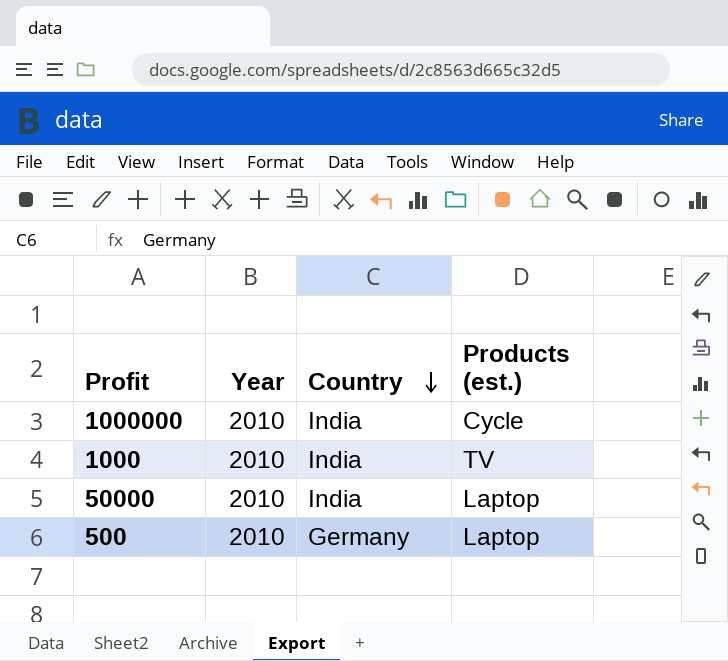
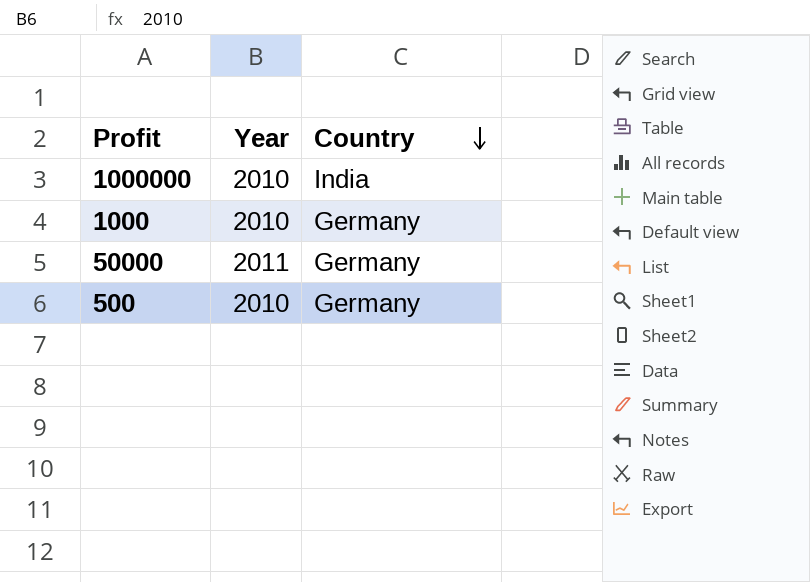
column Products (est.) | position: 4 -> none
1000 | Country: India -> Germany
50000 | Year: 2010 -> 2011
50000 | Country: India -> Germany

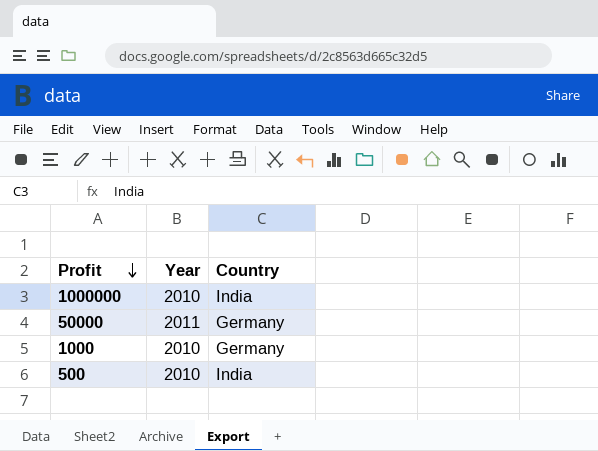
row order: Country descending -> Profit descending
500 | Country: Germany -> India

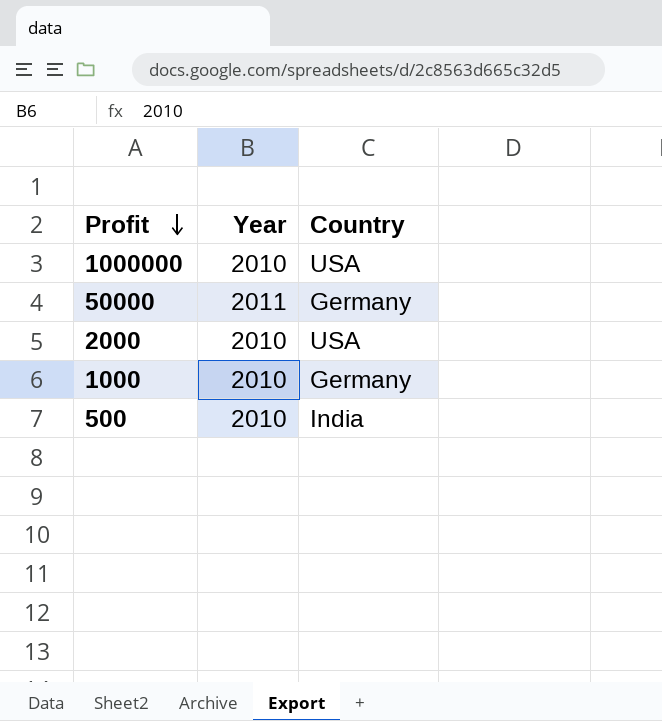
1000000 | Country: India -> USA
row 2000: none -> 2010 | USA

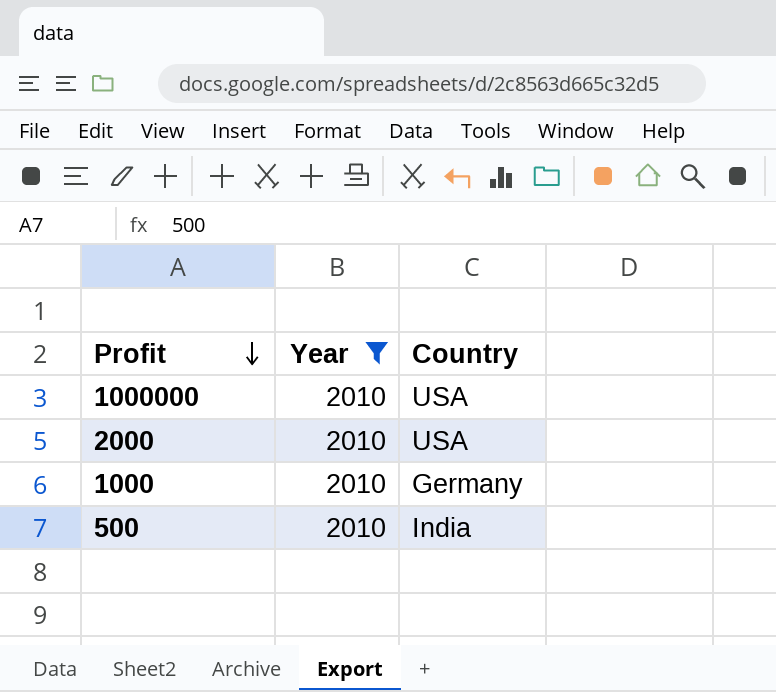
filter: none -> Year = 2010

